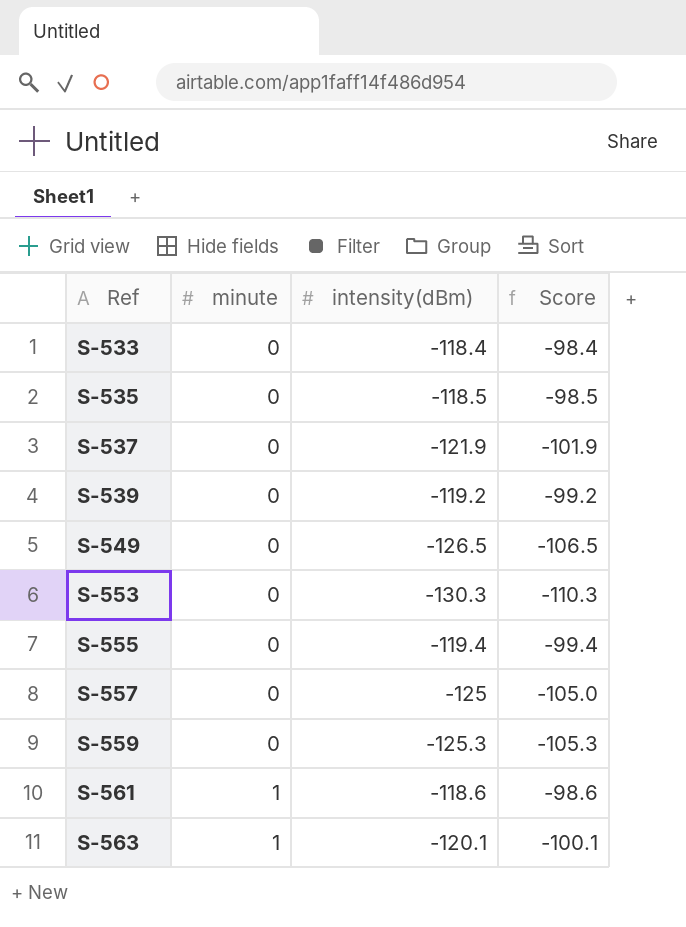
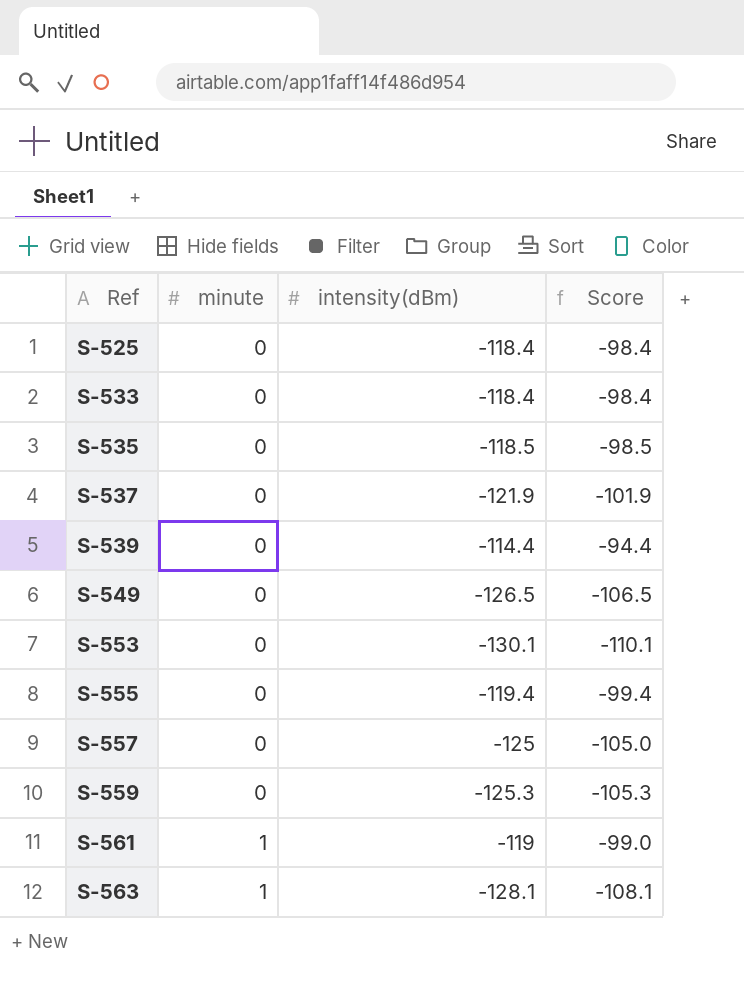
row S-525: none -> 0 | -118.4 | -98.4
S-539 | intensity(dBm): -119.2 -> -114.4
S-539 | Score: -99.2 -> -94.4
S-553 | intensity(dBm): -130.3 -> -130.1
S-553 | Score: -110.3 -> -110.1
S-561 | intensity(dBm): -118.6 -> -119
S-561 | Score: -98.6 -> -99.0
S-563 | intensity(dBm): -120.1 -> -128.1
S-563 | Score: -100.1 -> -108.1

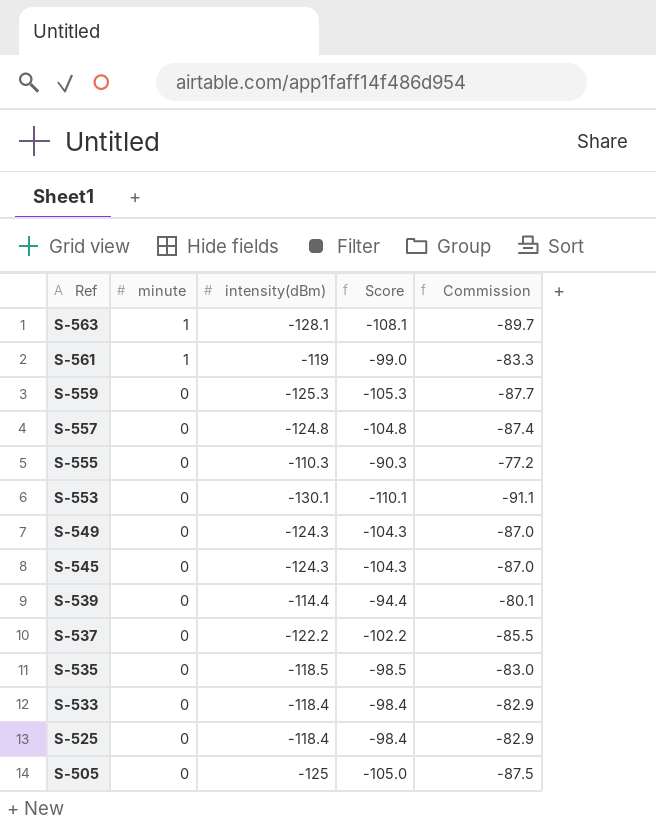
row order: Ref ascending -> Ref descending
column Commission | formula: none -> [intensity(dBm)] * 0.7
S-557 | intensity(dBm): -125 -> -124.8
S-557 | Score: -105.0 -> -104.8
S-555 | intensity(dBm): -119.4 -> -110.3
S-555 | Score: -99.4 -> -90.3
S-549 | intensity(dBm): -126.5 -> -124.3
S-549 | Score: -106.5 -> -104.3
row S-545: none -> 0 | -124.3 | -104.3 | -87.0
S-537 | intensity(dBm): -121.9 -> -122.2
S-537 | Score: -101.9 -> -102.2
row S-505: none -> 0 | -125 | -105.0 | -87.5

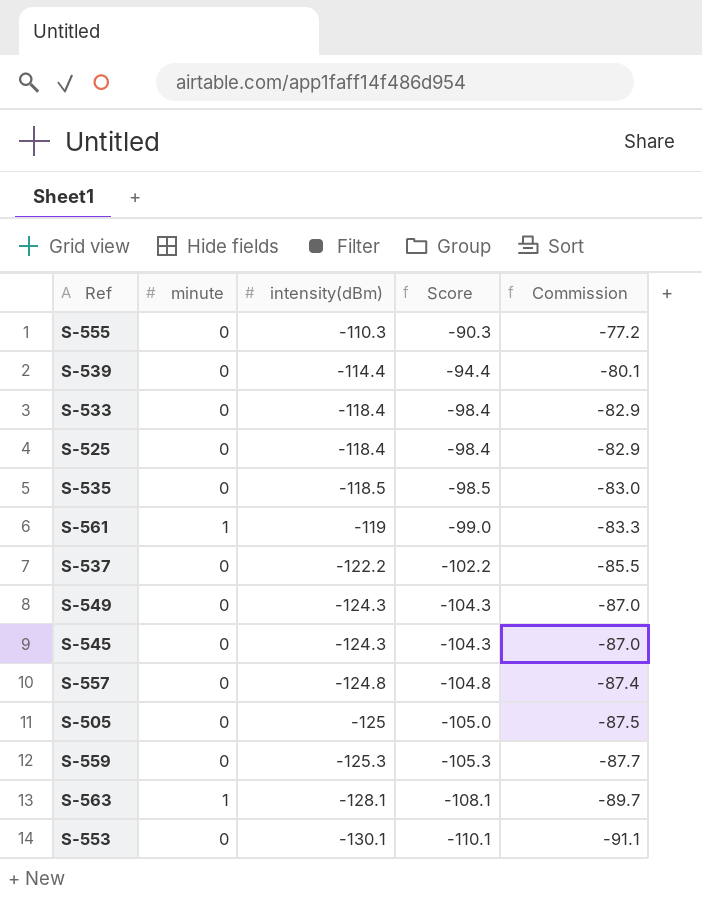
row order: Ref descending -> intensity(dBm) descending

